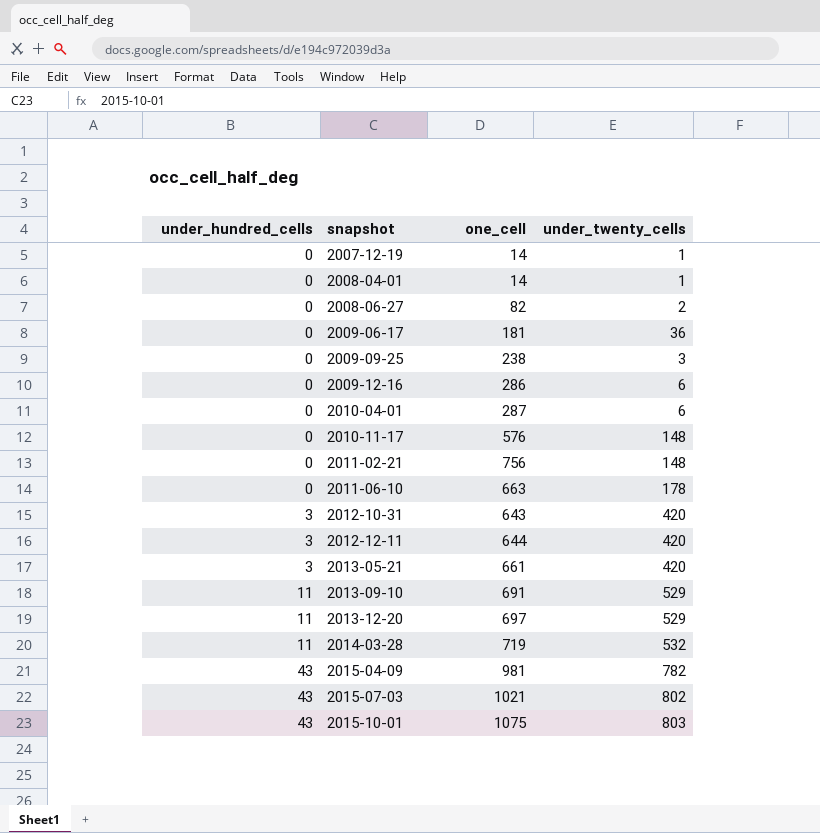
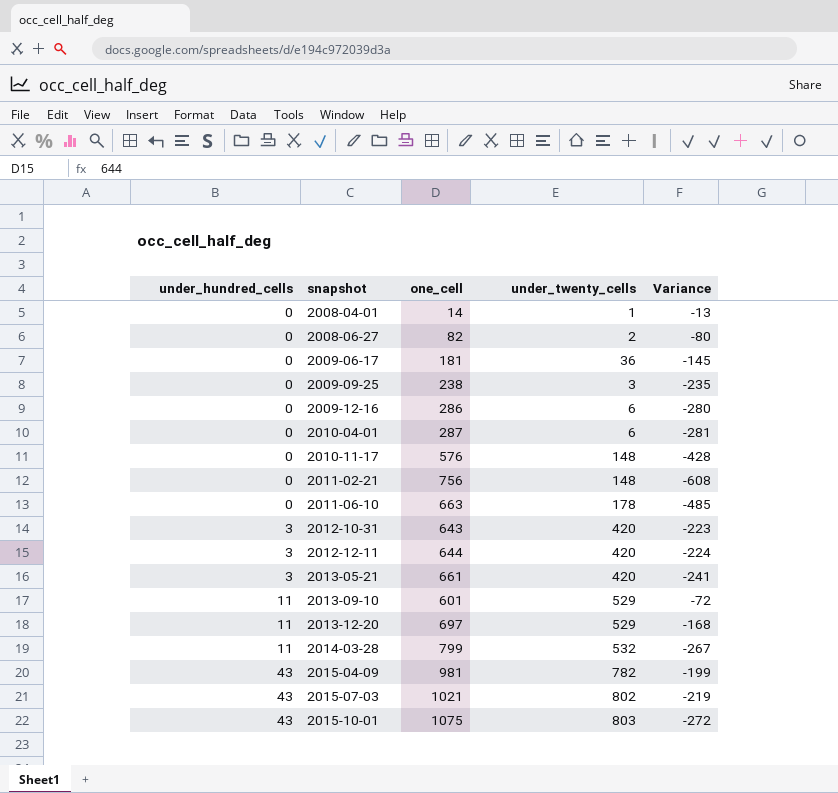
column Variance | formula: none -> [under_twenty_cells] - [one_cell]
row 2007-12-19: 0 | 14 | 1 -> none
2013-09-10 | one_cell: 691 -> 601
2014-03-28 | one_cell: 719 -> 799

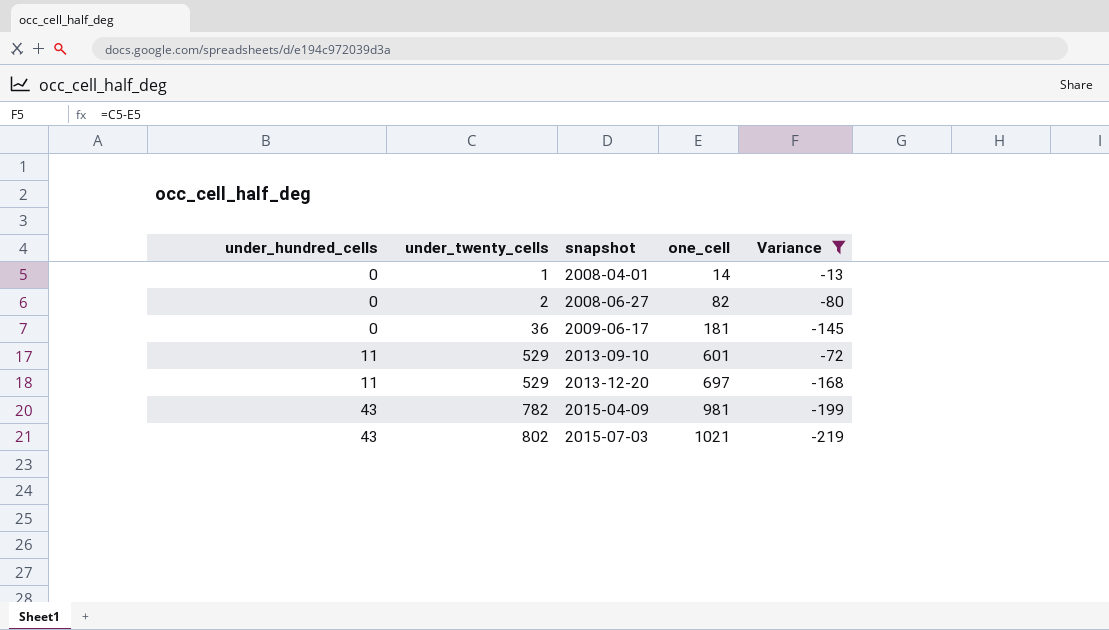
filter: none -> Variance >= -219
column under_twenty_cells | position: 4 -> 2

